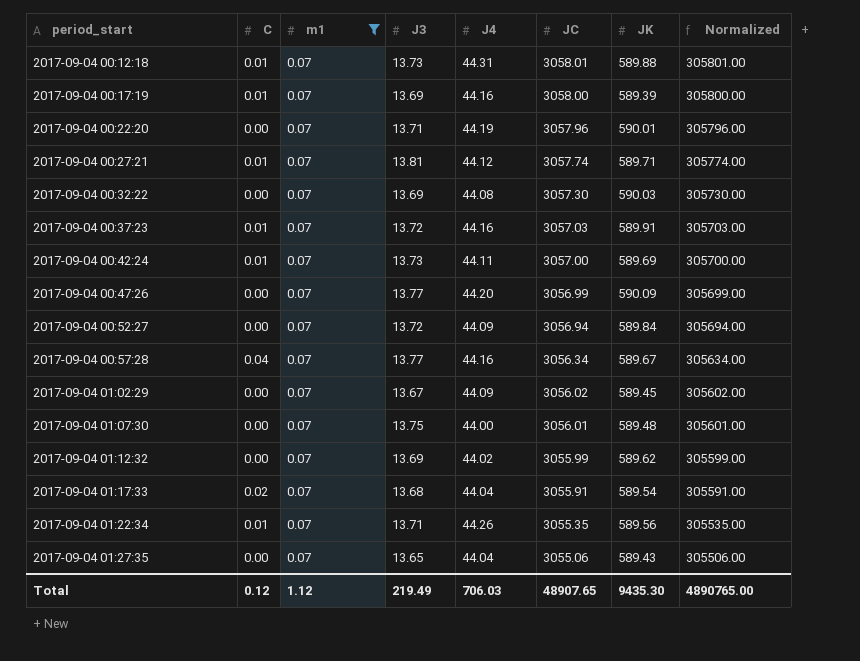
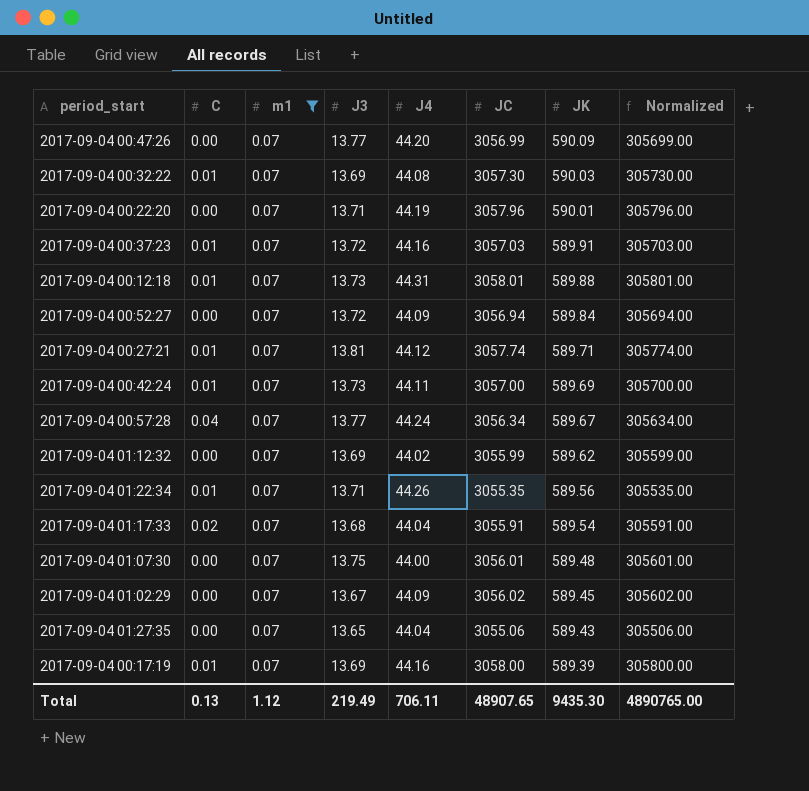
row order: period_start ascending -> JK descending
2017-09-04 00:32:22 | C: 0.00 -> 0.01
2017-09-04 00:57:28 | J4: 44.16 -> 44.24
Total | C: 0.12 -> 0.13
Total | J4: 706.03 -> 706.11

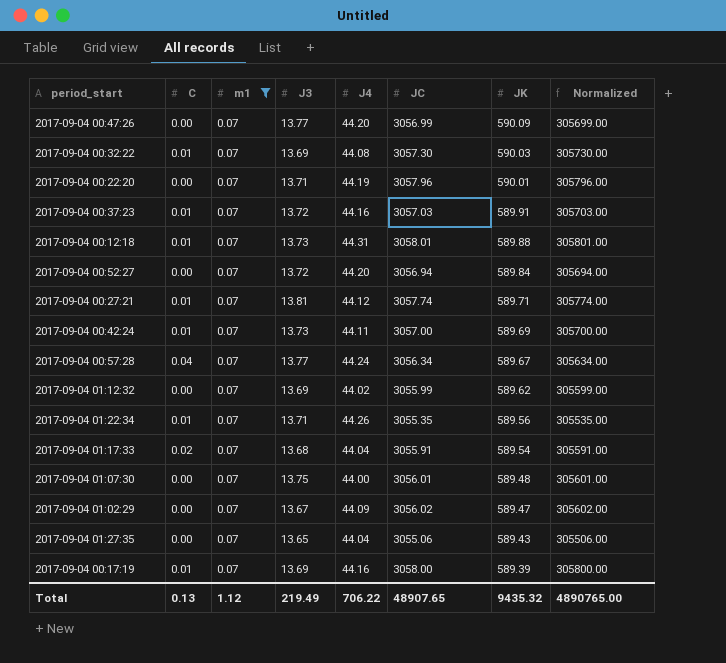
2017-09-04 00:52:27 | J4: 44.09 -> 44.20
2017-09-04 01:02:29 | JK: 589.45 -> 589.47
Total | J4: 706.11 -> 706.22
Total | JK: 9435.30 -> 9435.32

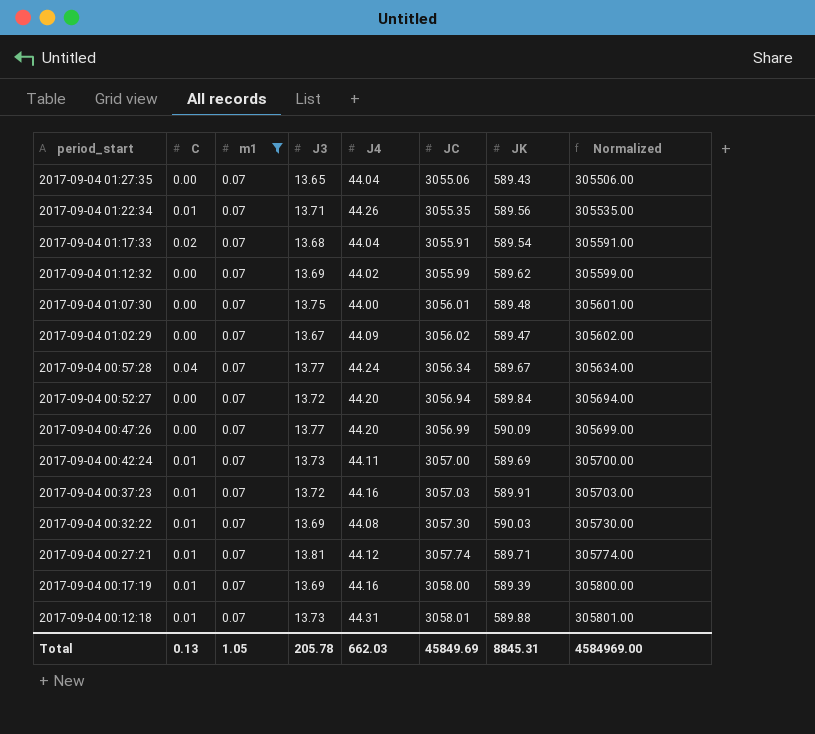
row order: JK descending -> period_start descending
row 2017-09-04 00:22:20: 0.00 | 0.07 | 13.71 | 44.19 | 3057.96 | 590.01 | 305796.00 -> none
Total | m1: 1.12 -> 1.05
Total | J3: 219.49 -> 205.78
Total | J4: 706.22 -> 662.03
Total | JC: 48907.65 -> 45849.69
Total | JK: 9435.32 -> 8845.31
Total | Normalized: 4890765.00 -> 4584969.00

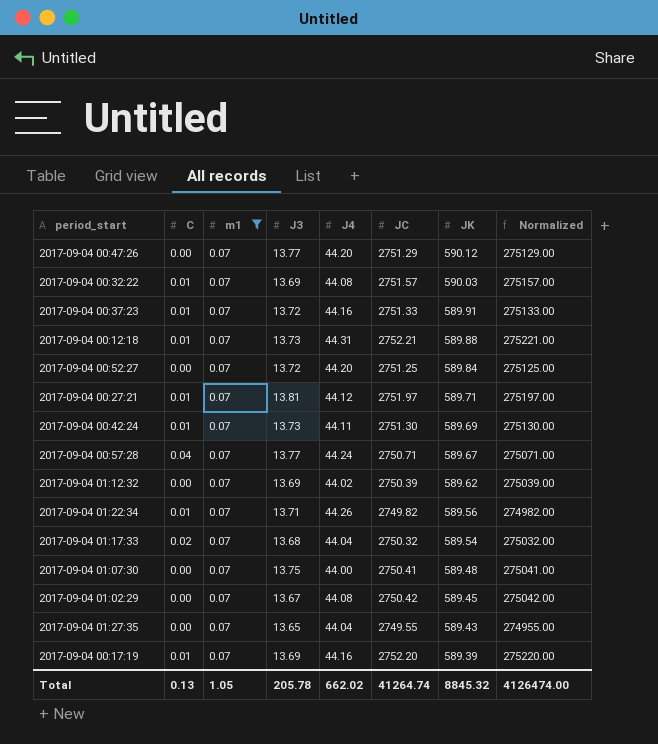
row order: period_start descending -> JK descending
2017-09-04 00:47:26 | JC: 3056.99 -> 2751.29
2017-09-04 00:47:26 | JK: 590.09 -> 590.12
2017-09-04 00:47:26 | Normalized: 305699.00 -> 275129.00
2017-09-04 00:32:22 | JC: 3057.30 -> 2751.57
2017-09-04 00:32:22 | Normalized: 305730.00 -> 275157.00
2017-09-04 00:37:23 | JC: 3057.03 -> 2751.33
2017-09-04 00:37:23 | Normalized: 305703.00 -> 275133.00
2017-09-04 00:12:18 | JC: 3058.01 -> 2752.21
2017-09-04 00:12:18 | Normalized: 305801.00 -> 275221.00
2017-09-04 00:52:27 | JC: 3056.94 -> 2751.25
2017-09-04 00:52:27 | Normalized: 305694.00 -> 275125.00
2017-09-04 00:27:21 | JC: 3057.74 -> 2751.97
2017-09-04 00:27:21 | Normalized: 305774.00 -> 275197.00
2017-09-04 00:42:24 | JC: 3057.00 -> 2751.30
2017-09-04 00:42:24 | Normalized: 305700.00 -> 275130.00
2017-09-04 00:57:28 | JC: 3056.34 -> 2750.71
2017-09-04 00:57:28 | Normalized: 305634.00 -> 275071.00
2017-09-04 01:12:32 | JC: 3055.99 -> 2750.39
2017-09-04 01:12:32 | Normalized: 305599.00 -> 275039.00
2017-09-04 01:22:34 | JC: 3055.35 -> 2749.82
2017-09-04 01:22:34 | Normalized: 305535.00 -> 274982.00
2017-09-04 01:17:33 | JC: 3055.91 -> 2750.32
2017-09-04 01:17:33 | Normalized: 305591.00 -> 275032.00
2017-09-04 01:07:30 | JC: 3056.01 -> 2750.41
2017-09-04 01:07:30 | Normalized: 305601.00 -> 275041.00
2017-09-04 01:02:29 | J4: 44.09 -> 44.08
2017-09-04 01:02:29 | JC: 3056.02 -> 2750.42
2017-09-04 01:02:29 | JK: 589.47 -> 589.45
2017-09-04 01:02:29 | Normalized: 305602.00 -> 275042.00
2017-09-04 01:27:35 | JC: 3055.06 -> 2749.55
2017-09-04 01:27:35 | Normalized: 305506.00 -> 274955.00
2017-09-04 00:17:19 | JC: 3058.00 -> 2752.20
2017-09-04 00:17:19 | Normalized: 305800.00 -> 275220.00
Total | J4: 662.03 -> 662.02
Total | JC: 45849.69 -> 41264.74
Total | JK: 8845.31 -> 8845.32
Total | Normalized: 4584969.00 -> 4126474.00

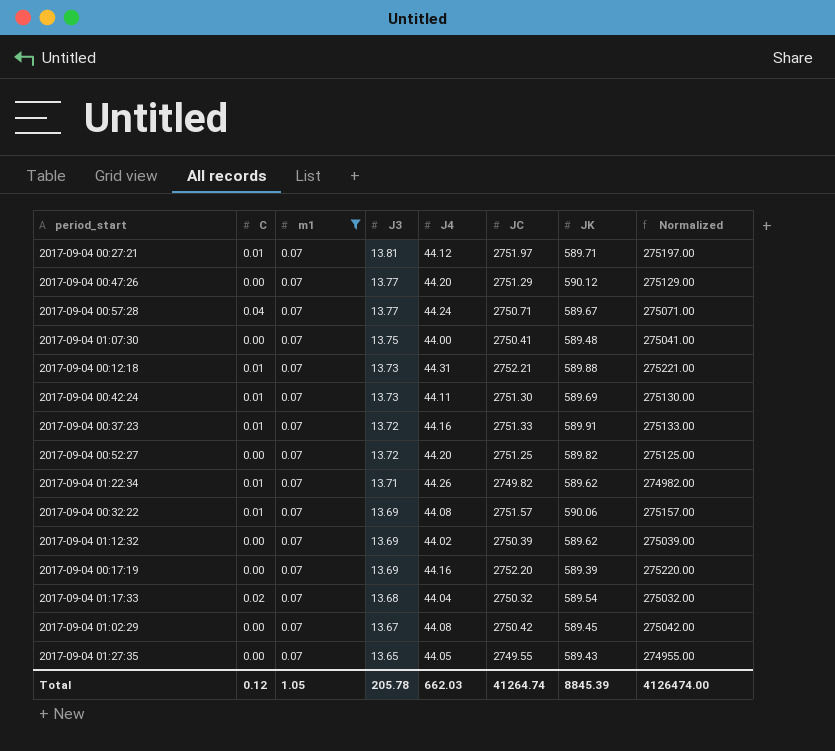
row order: JK descending -> J3 descending
2017-09-04 00:52:27 | JK: 589.84 -> 589.82
2017-09-04 01:22:34 | JK: 589.56 -> 589.62
2017-09-04 00:32:22 | JK: 590.03 -> 590.06
2017-09-04 00:17:19 | C: 0.01 -> 0.00
2017-09-04 01:27:35 | J4: 44.04 -> 44.05
Total | C: 0.13 -> 0.12
Total | J4: 662.02 -> 662.03
Total | JK: 8845.32 -> 8845.39

